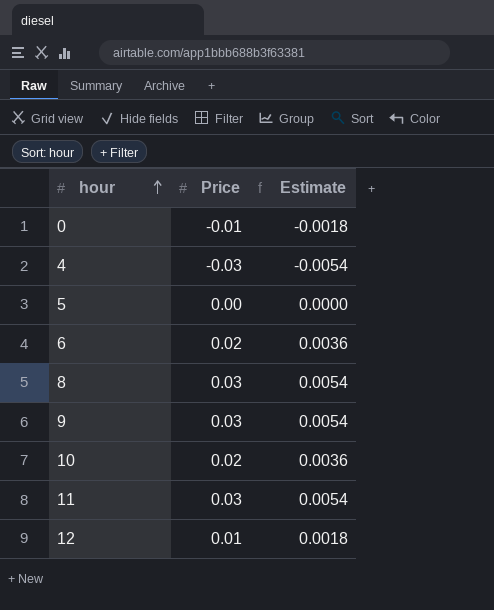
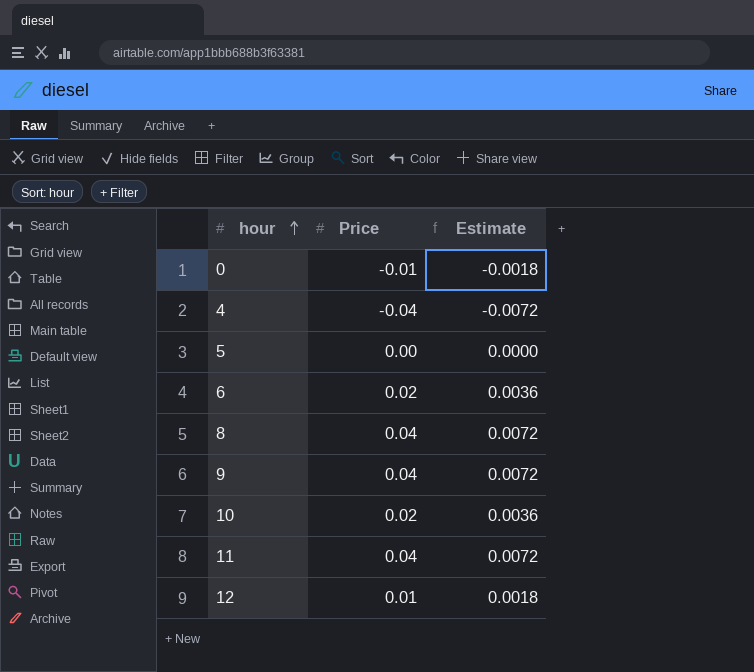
4 | Price: -0.03 -> -0.04
4 | Estimate: -0.0054 -> -0.0072
8 | Price: 0.03 -> 0.04
8 | Estimate: 0.0054 -> 0.0072
9 | Price: 0.03 -> 0.04
9 | Estimate: 0.0054 -> 0.0072
11 | Price: 0.03 -> 0.04
11 | Estimate: 0.0054 -> 0.0072

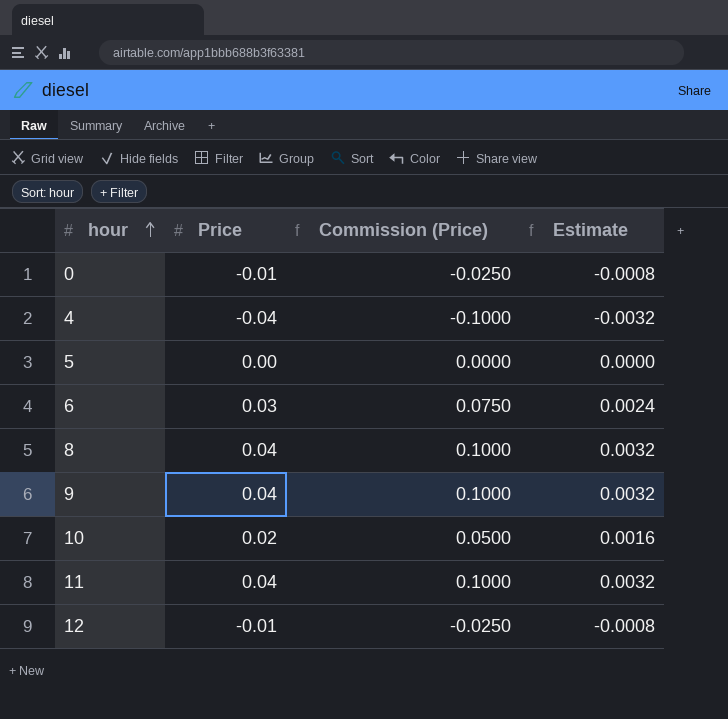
column Commission (Price) | formula: none -> [Price] * 2.5
column Estimate | formula: [Price] * 0.18 -> [Price] * 0.08
6 | Price: 0.02 -> 0.03
12 | Price: 0.01 -> -0.01

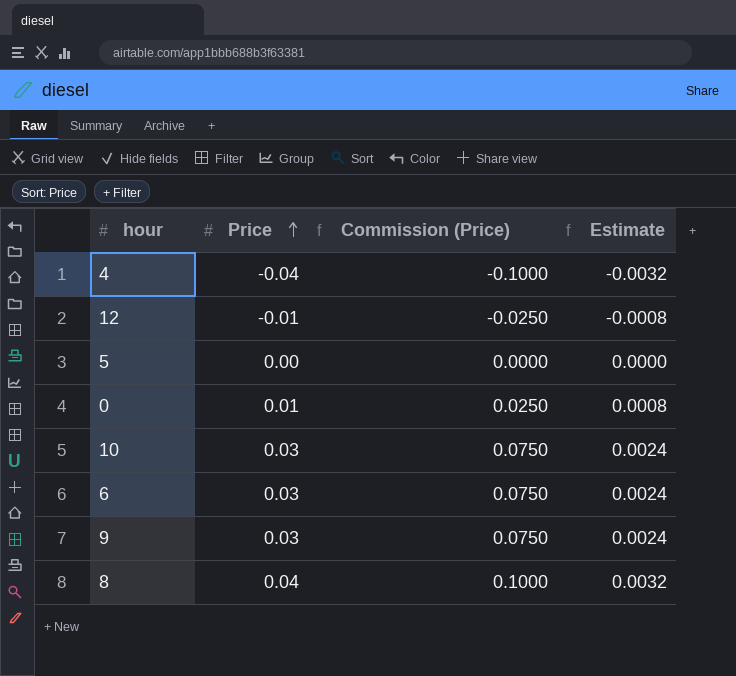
row order: hour ascending -> Price ascending
row 11: 0.04 | 0.1000 | 0.0032 -> none
0 | Price: -0.01 -> 0.01
0 | Commission (Price): -0.0250 -> 0.0250
0 | Estimate: -0.0008 -> 0.0008
10 | Price: 0.02 -> 0.03
10 | Commission (Price): 0.0500 -> 0.0750
10 | Estimate: 0.0016 -> 0.0024
9 | Price: 0.04 -> 0.03
9 | Commission (Price): 0.1000 -> 0.0750
9 | Estimate: 0.0032 -> 0.0024

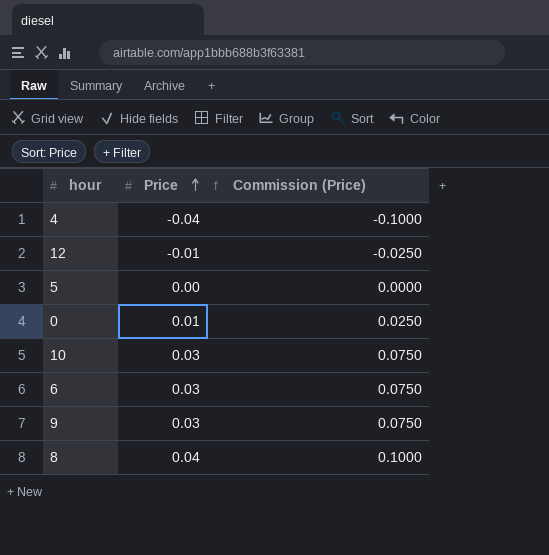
column Estimate | formula: [Price] * 0.08 -> none

